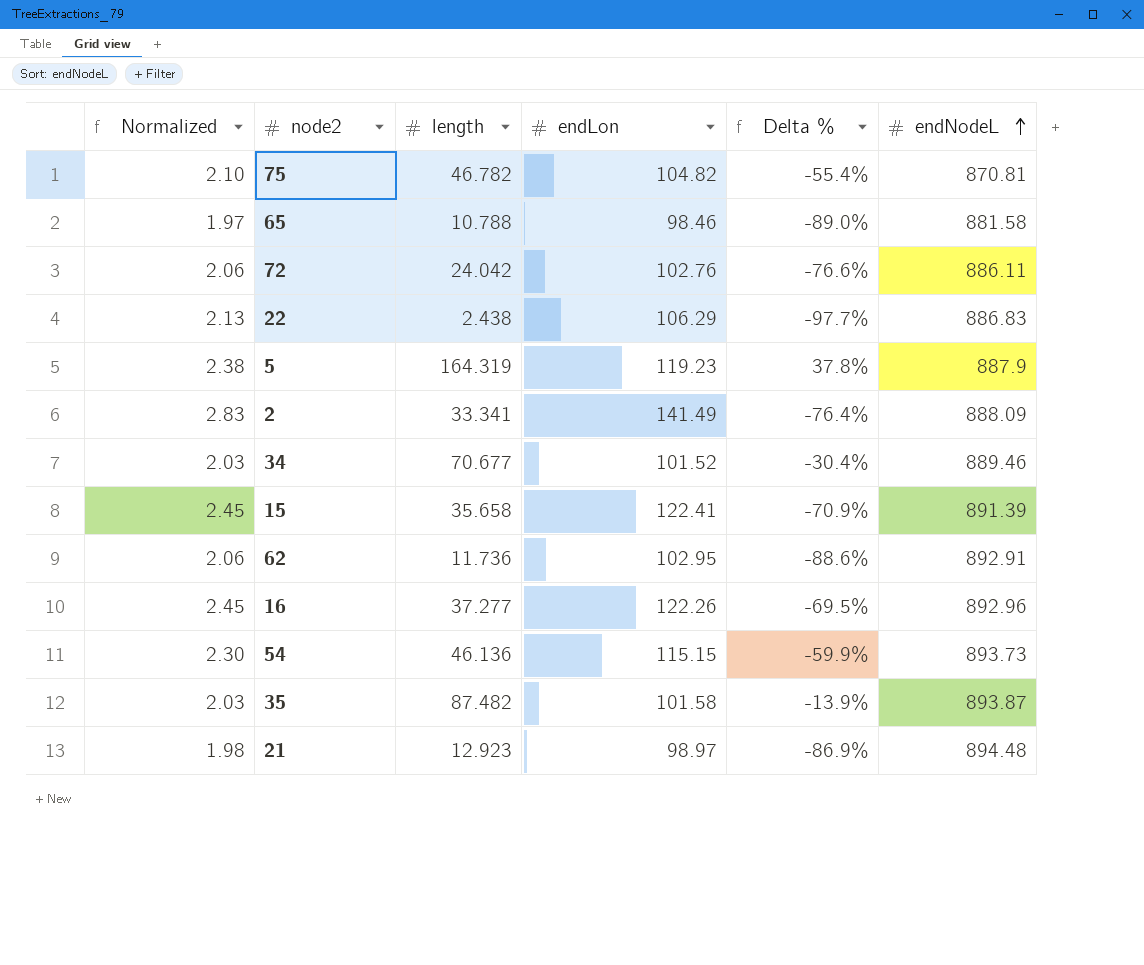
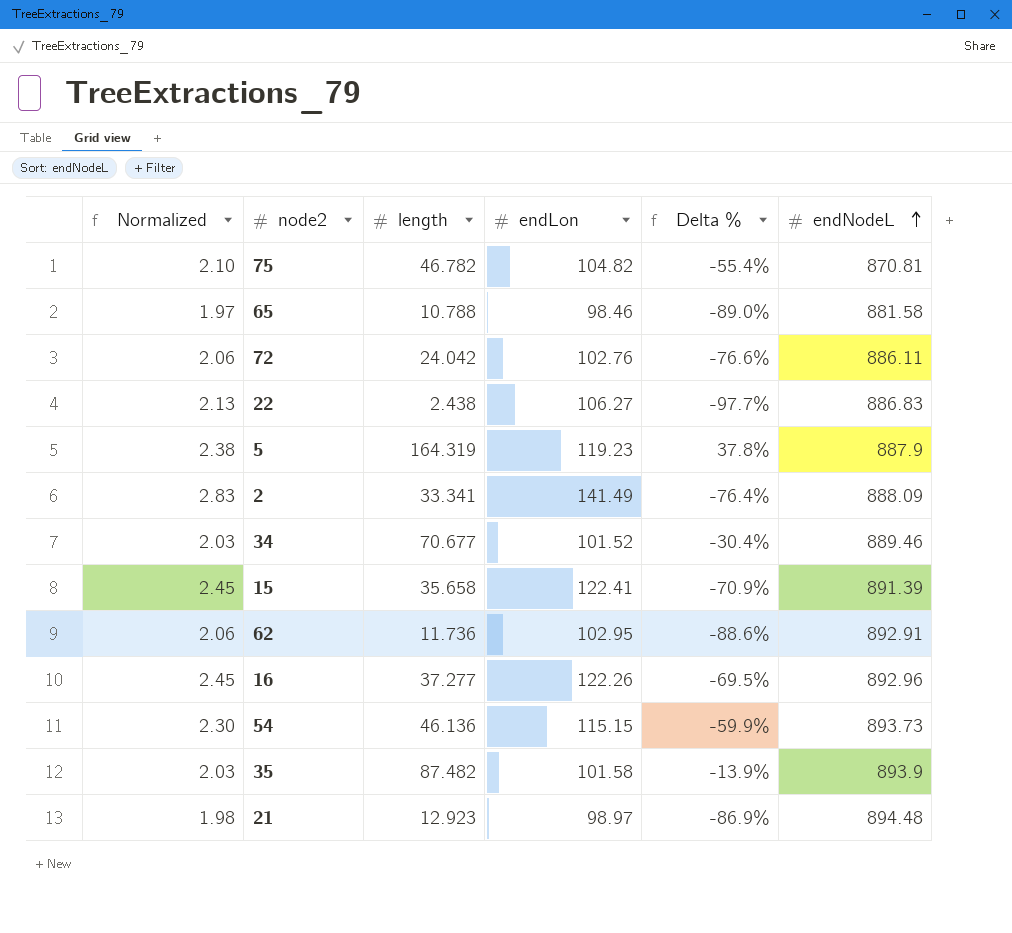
22 | endLon: 106.29 -> 106.27
35 | endNodeL: 893.87 -> 893.9

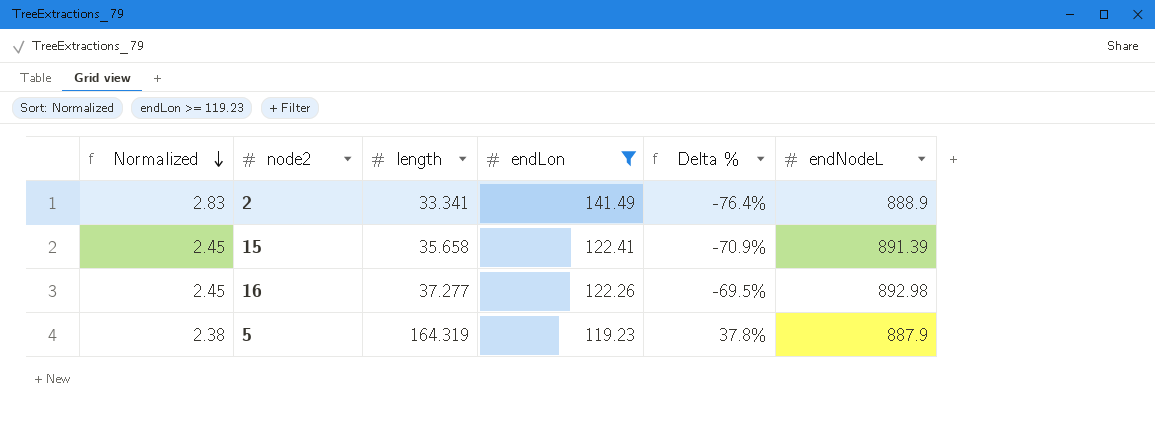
filter: none -> endLon >= 119.23
row order: endNodeL ascending -> Normalized descending
2 | endNodeL: 888.09 -> 888.9
16 | endNodeL: 892.96 -> 892.98

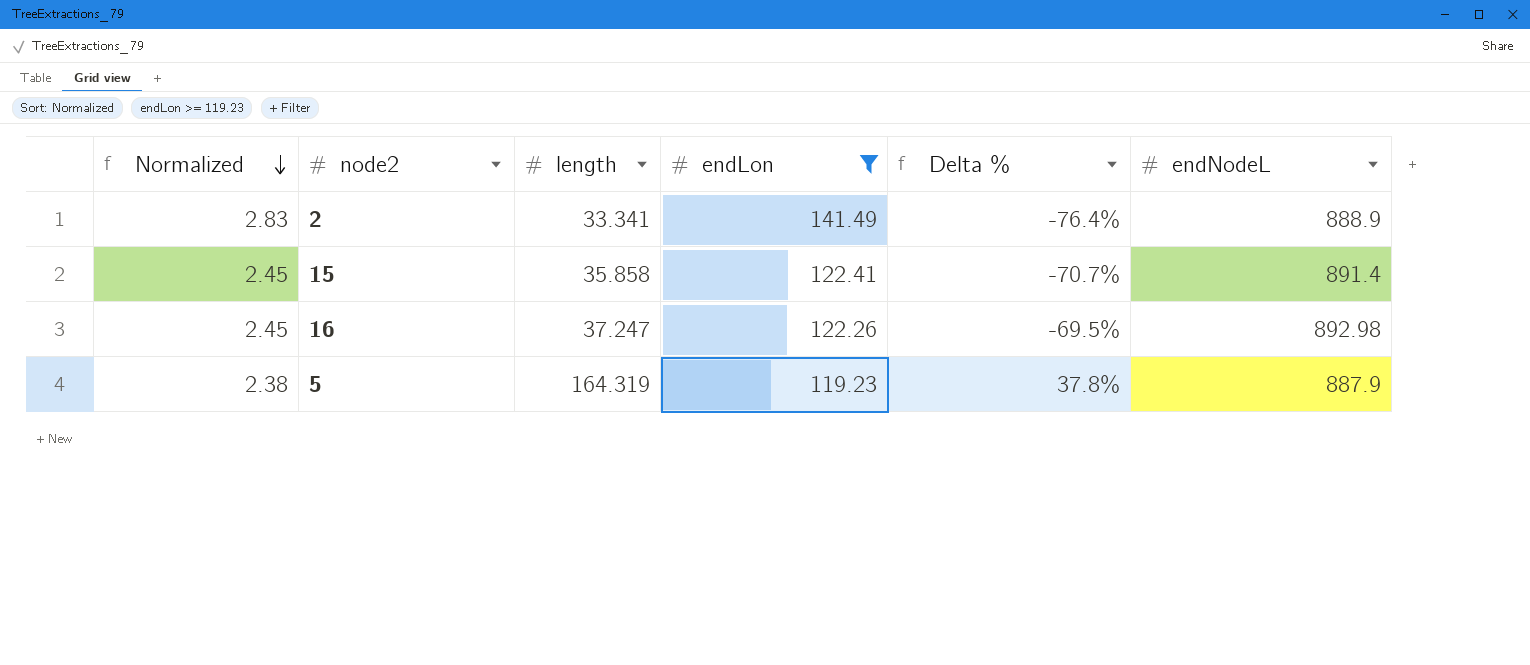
15 | length: 35.658 -> 35.858
15 | Delta %: -70.9% -> -70.7%
15 | endNodeL: 891.39 -> 891.4
16 | length: 37.277 -> 37.247

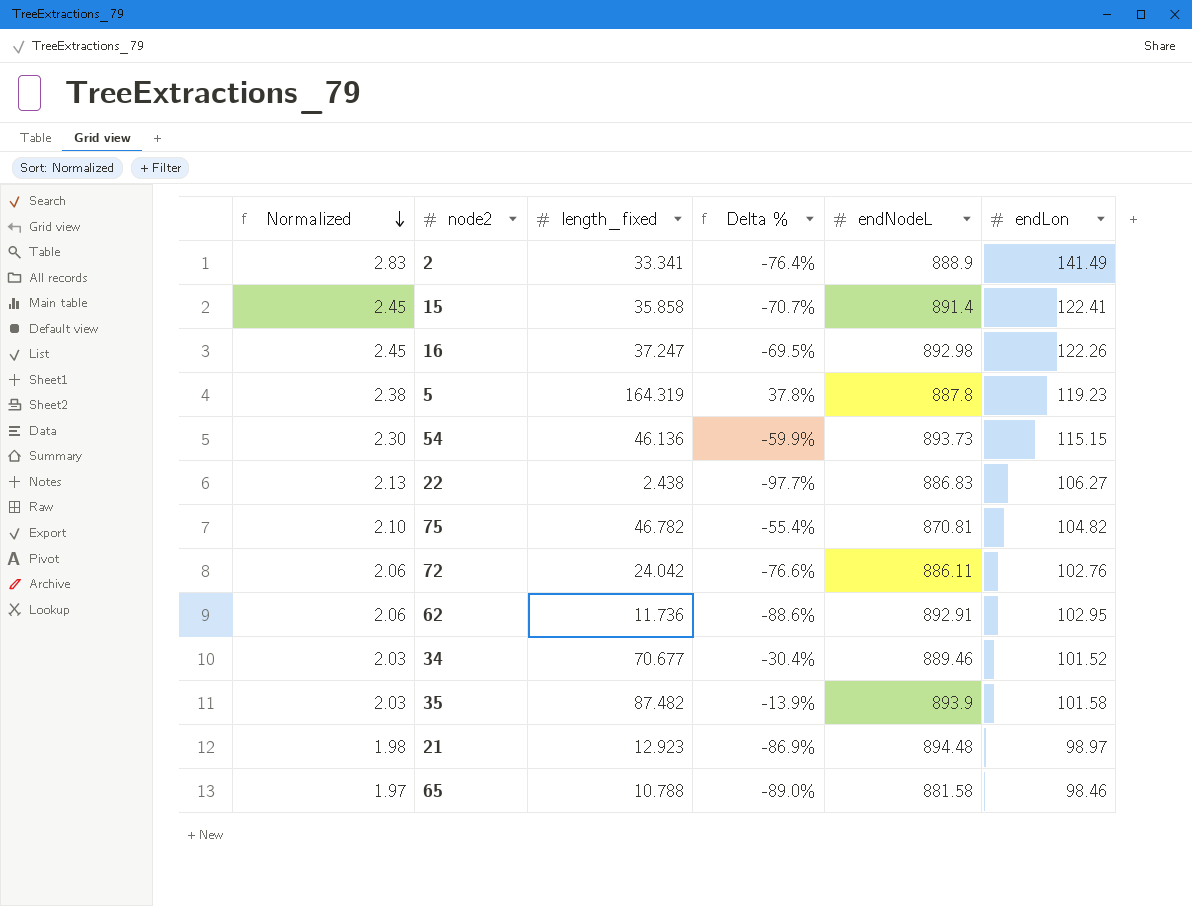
filter: endLon >= 119.23 -> none
column name: length -> length_fixed
column endLon | position: 4 -> 6
5 | endNodeL: 887.9 -> 887.8

